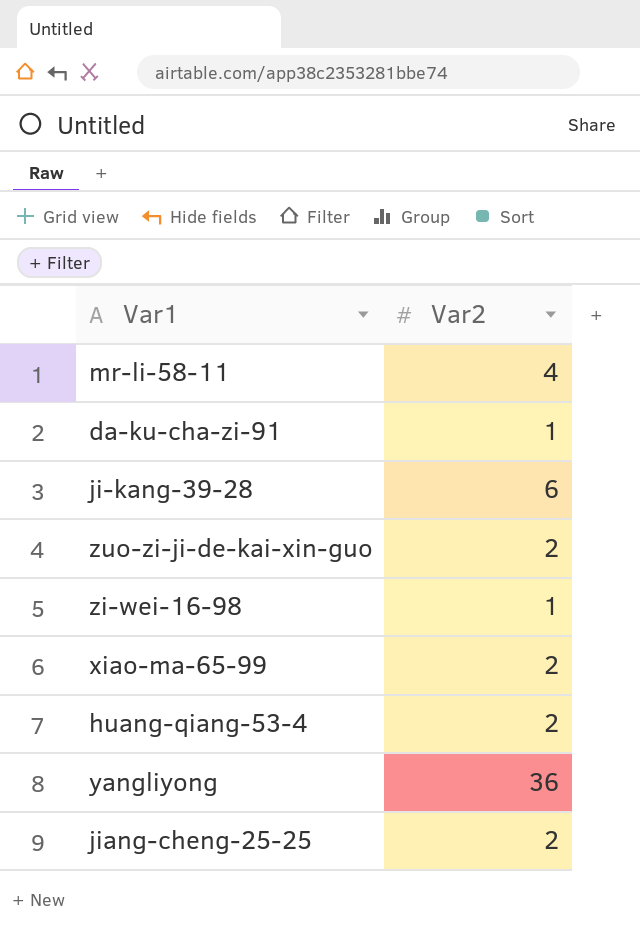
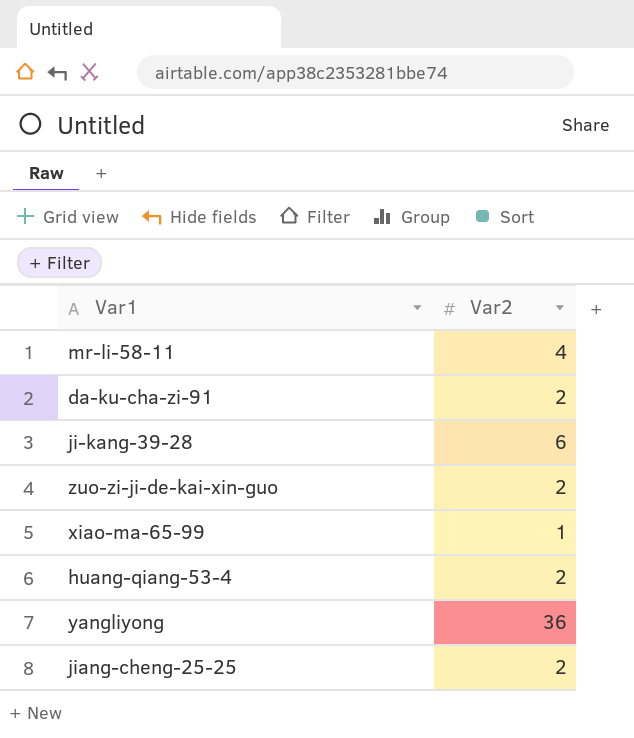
row zi-wei-16-98: 1 -> none
da-ku-cha-zi-91 | Var2: 1 -> 2
xiao-ma-65-99 | Var2: 2 -> 1

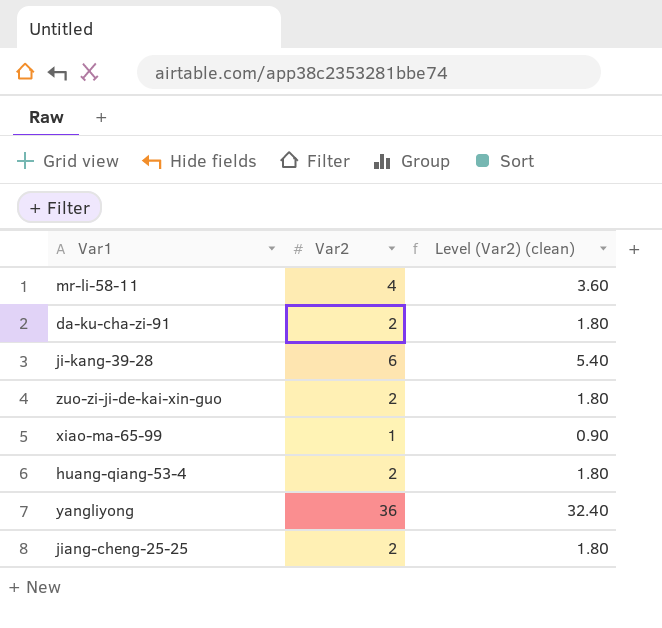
column Level (Var2) (clean) | formula: none -> [Var2] * 0.9

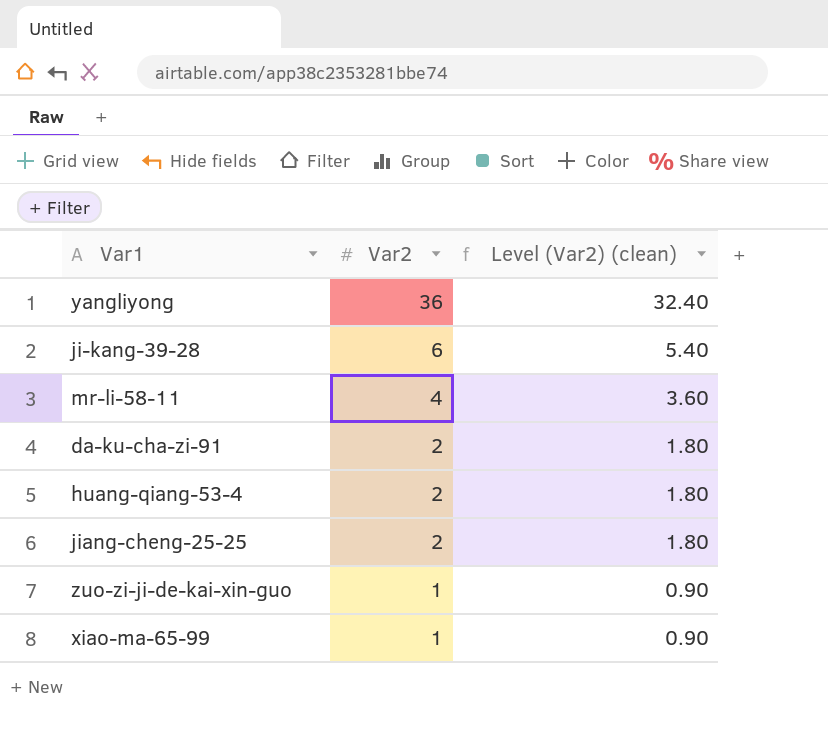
row order: none -> Var2 descending
zuo-zi-ji-de-kai-xin-guo | Var2: 2 -> 1
zuo-zi-ji-de-kai-xin-guo | Level (Var2) (clean): 1.80 -> 0.90

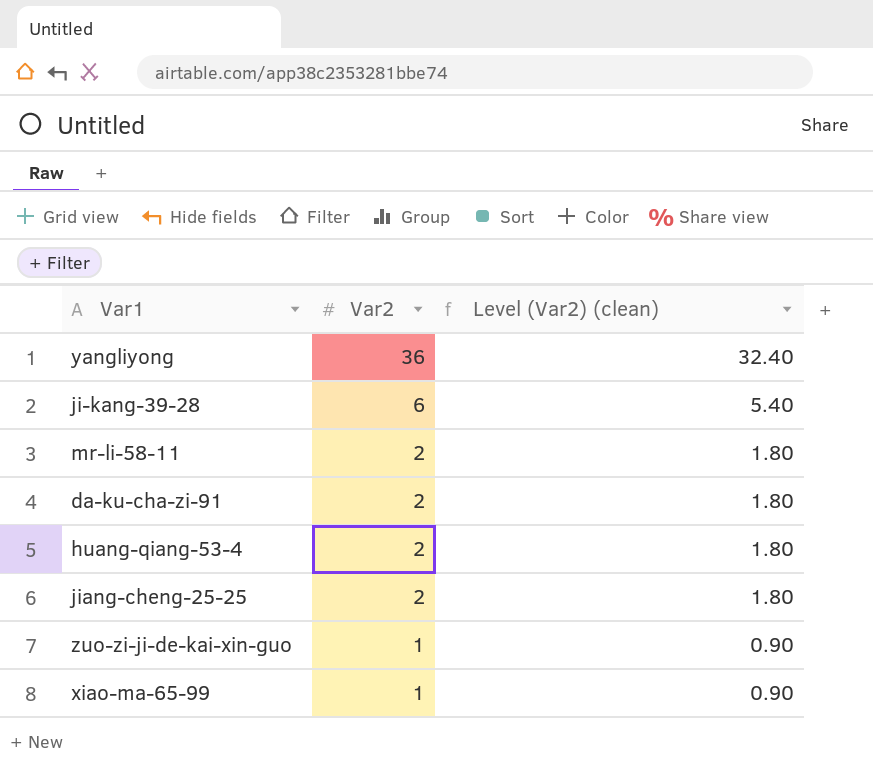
mr-li-58-11 | Var2: 4 -> 2
mr-li-58-11 | Level (Var2) (clean): 3.60 -> 1.80

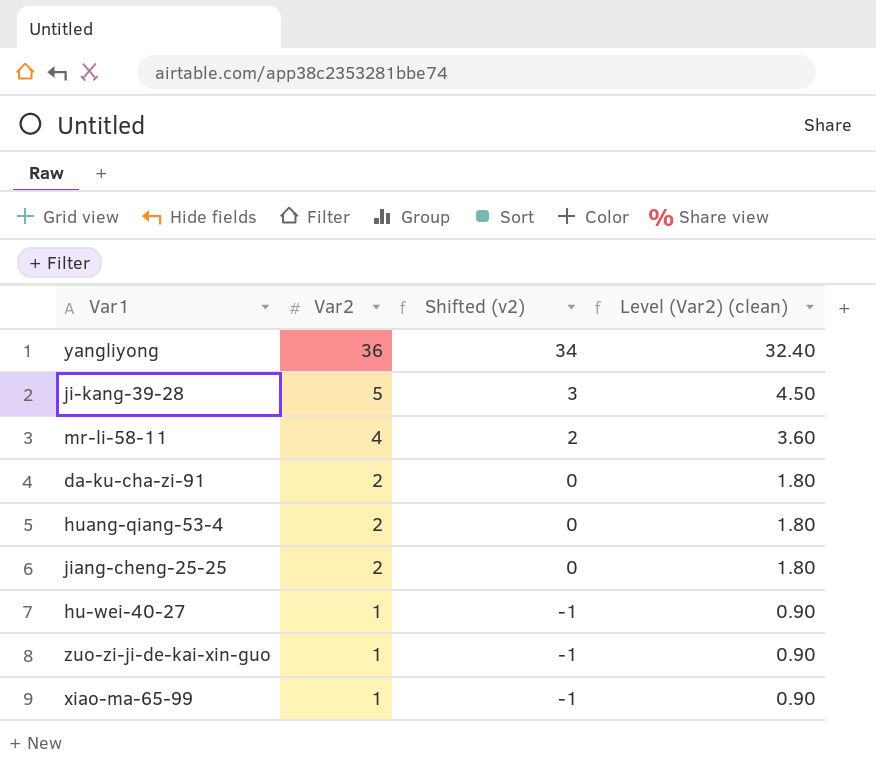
column Shifted (v2) | formula: none -> [Var2] - 2
ji-kang-39-28 | Var2: 6 -> 5
ji-kang-39-28 | Level (Var2) (clean): 5.40 -> 4.50
mr-li-58-11 | Var2: 2 -> 4
mr-li-58-11 | Level (Var2) (clean): 1.80 -> 3.60
row hu-wei-40-27: none -> 1 | -1 | 0.90

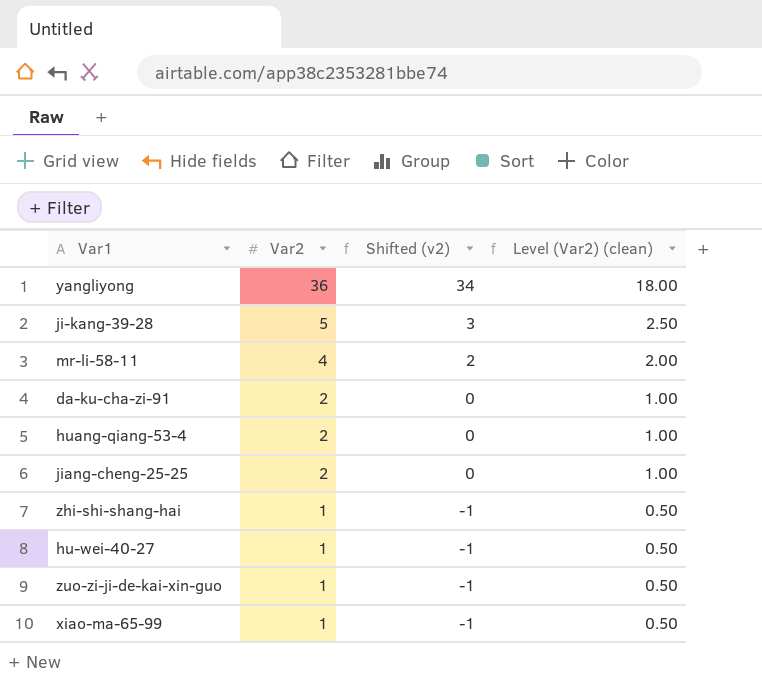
column Level (Var2) (clean) | formula: [Var2] * 0.9 -> [Var2] * 0.5
row zhi-shi-shang-hai: none -> 1 | -1 | 0.50

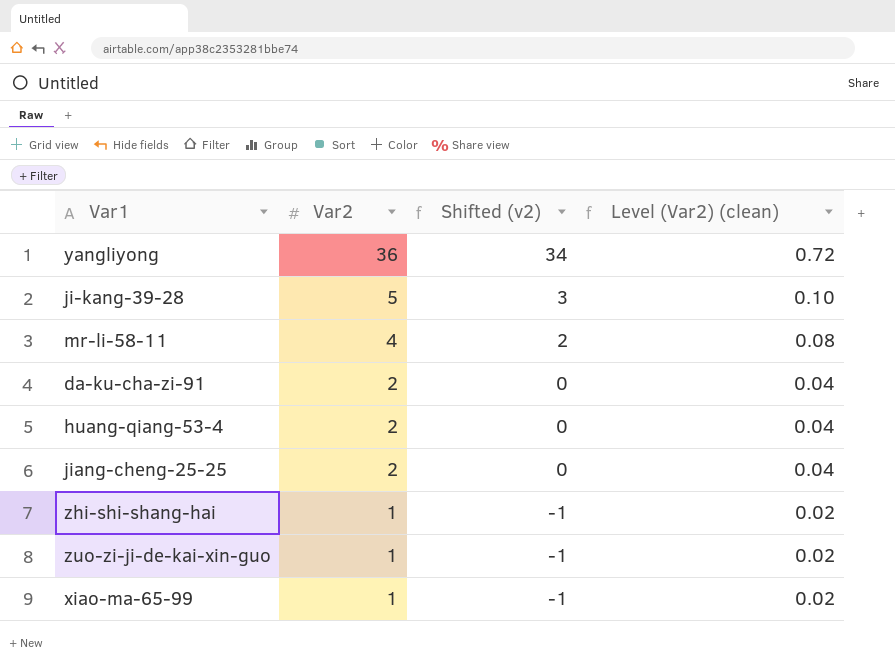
column Level (Var2) (clean) | formula: [Var2] * 0.5 -> [Var2] * 0.02
row hu-wei-40-27: 1 | -1 | 0.50 -> none

